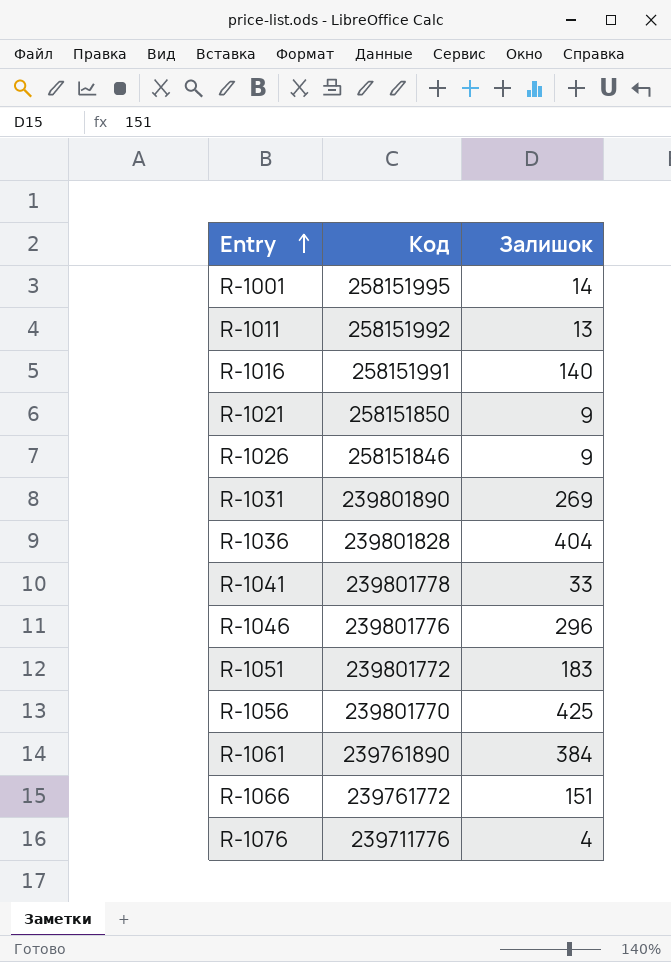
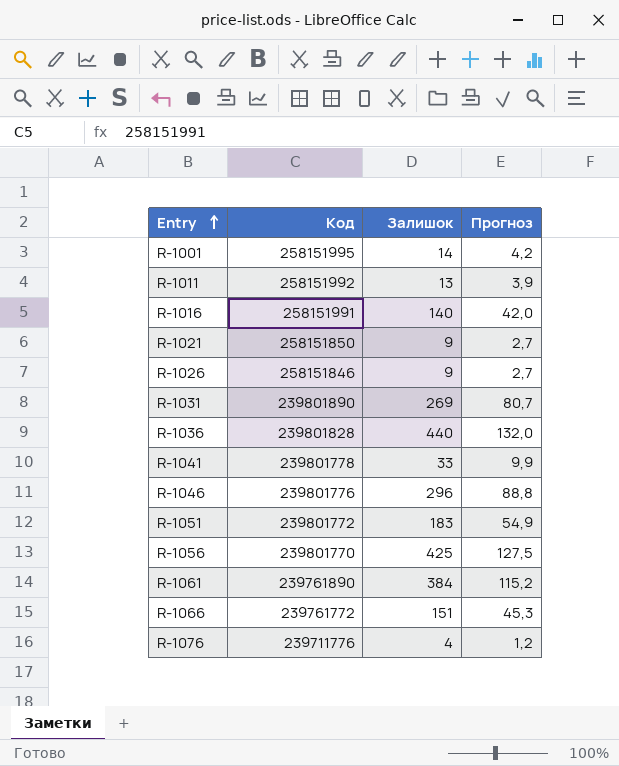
column Прогноз | formula: none -> [Залишок] * 0,3
R-1036 | Залишок: 404 -> 440

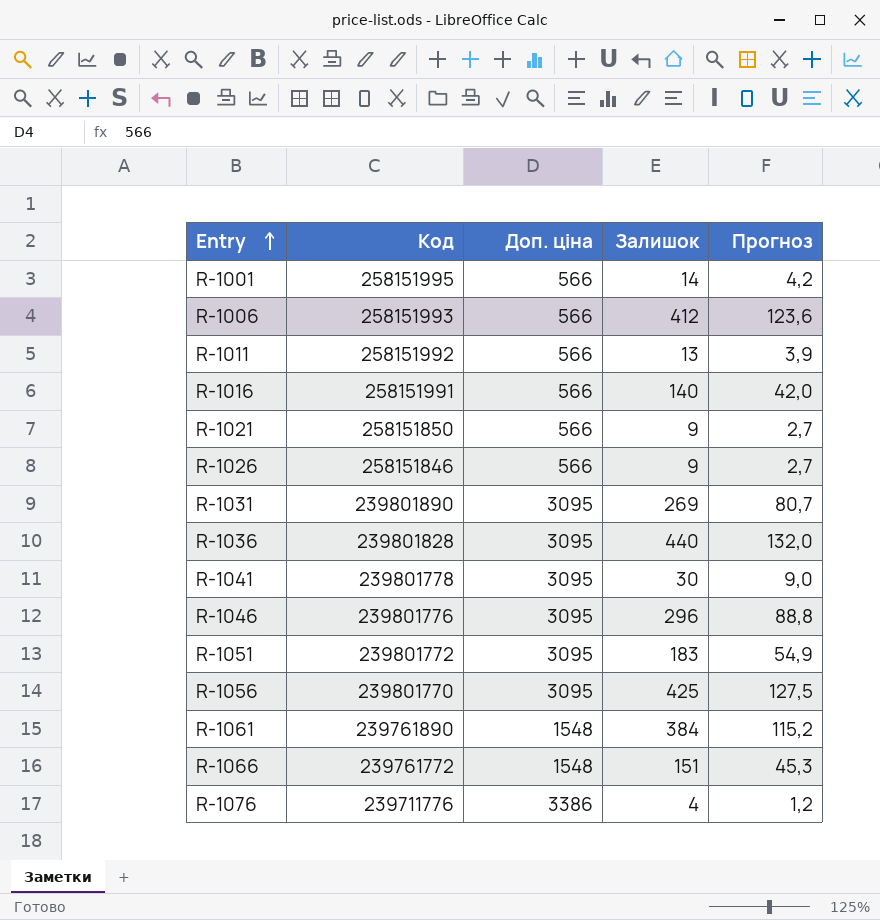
column Доп. ціна | position: none -> 3
row R-1006: none -> 258151993 | 566 | 412 | 123,6
R-1041 | Залишок: 33 -> 30
R-1041 | Прогноз: 9,9 -> 9,0

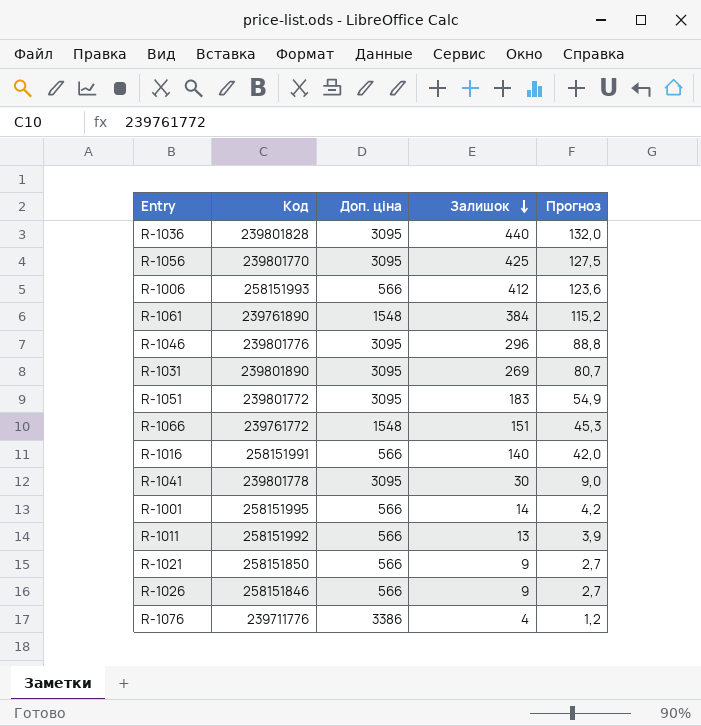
row order: Entry ascending -> Залишок descending

